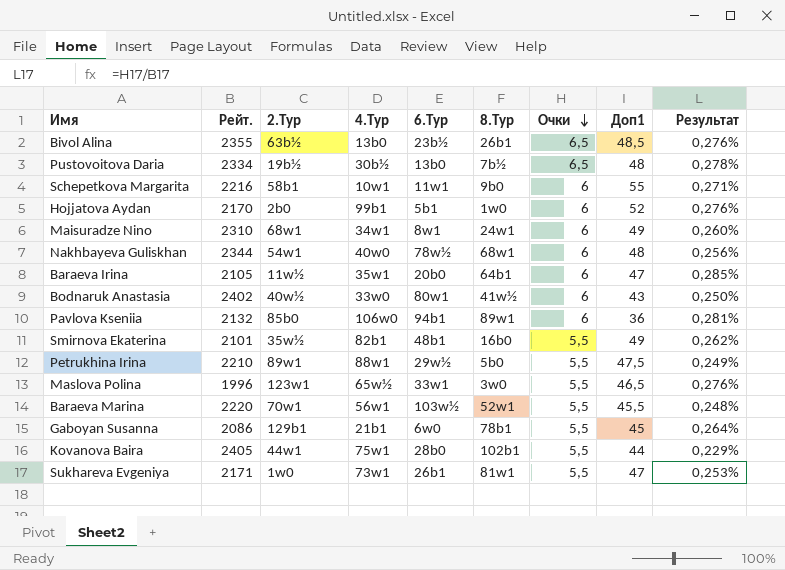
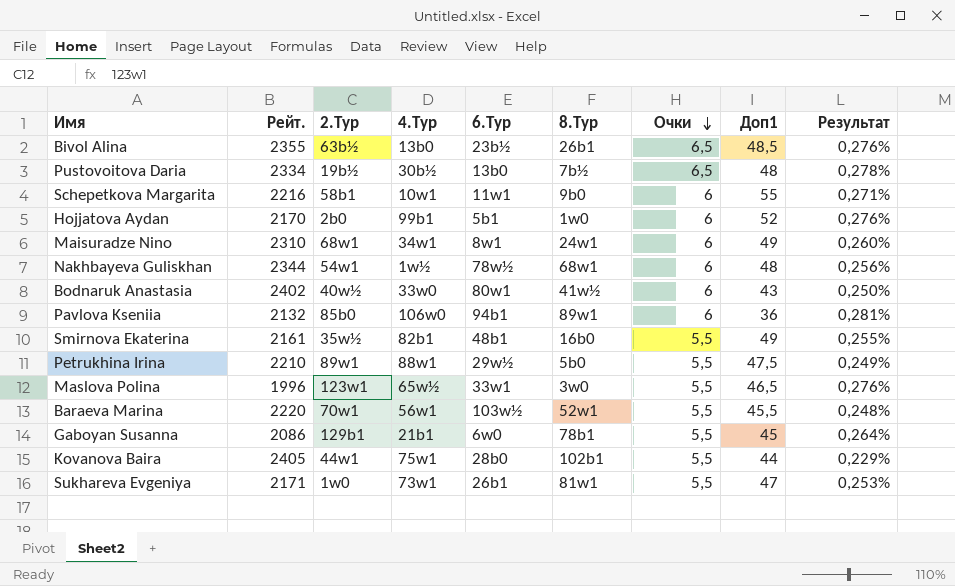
row Baraeva Irina: 2105 | 11w½ | 35w1 | 20b0 | 64b1 | 6 | 47 | 0,285% -> none
Nakhbayeva Guliskhan | 4.Тур: 40w0 -> 1w½
Smirnova Ekaterina | Рейт.: 2101 -> 2161
Smirnova Ekaterina | Результат: 0,262% -> 0,255%

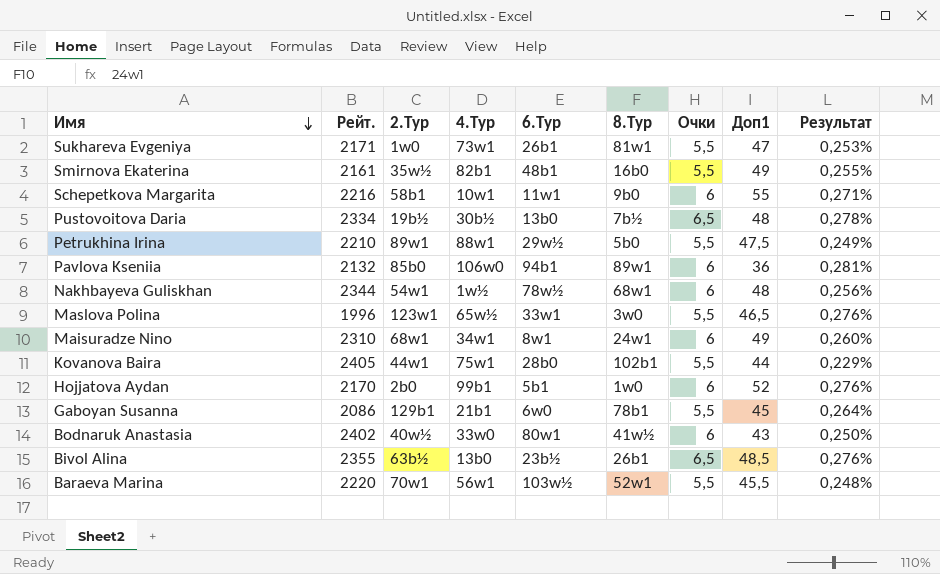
row order: Очки descending -> Имя descending

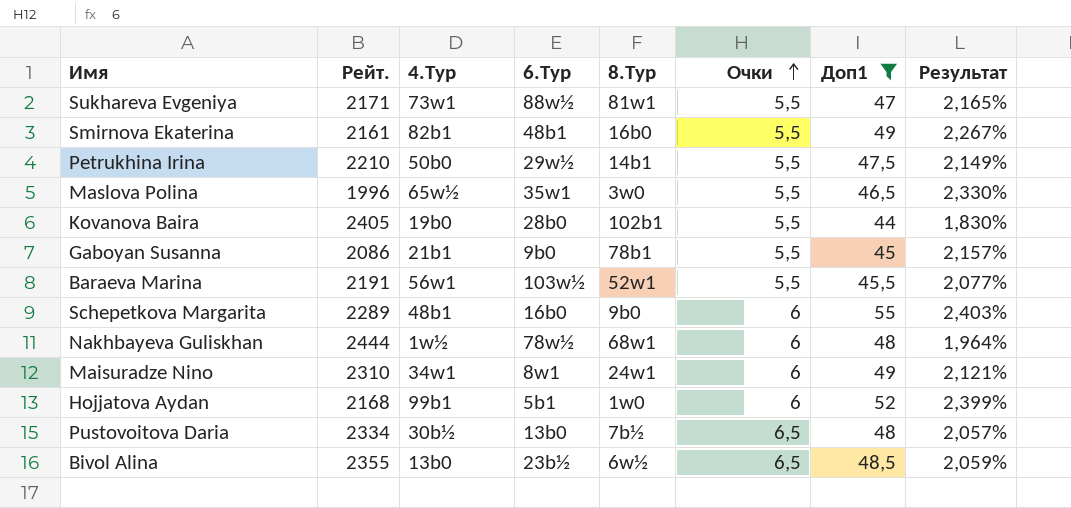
filter: none -> Доп1 >= 44
row order: Имя descending -> Очки ascending
column 2.Тур | position: 3 -> none
column Результат | formula: [Очки] / [Рейт.] -> [Доп1] / [Рейт.]
Sukhareva Evgeniya | 6.Тур: 26b1 -> 88w½
Petrukhina Irina | 4.Тур: 88w1 -> 50b0
Petrukhina Irina | 8.Тур: 5b0 -> 14b1
Maslova Polina | 6.Тур: 33w1 -> 35w1
Kovanova Baira | 4.Тур: 75w1 -> 19b0
Gaboyan Susanna | 6.Тур: 6w0 -> 9b0
Baraeva Marina | Рейт.: 2220 -> 2191
Schepetkova Margarita | Рейт.: 2216 -> 2289
Schepetkova Margarita | 4.Тур: 10w1 -> 48b1
Schepetkova Margarita | 6.Тур: 11w1 -> 16b0
Nakhbayeva Guliskhan | Рейт.: 2344 -> 2444
Hojjatova Aydan | Рейт.: 2170 -> 2168
Bivol Alina | 8.Тур: 26b1 -> 6w½

